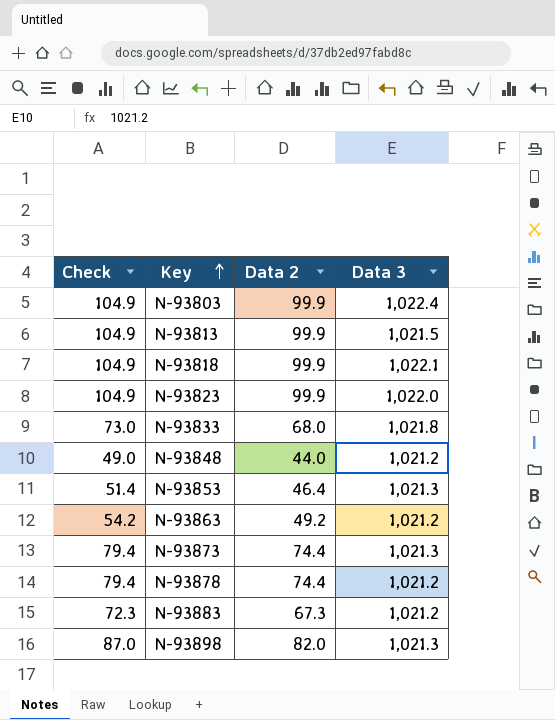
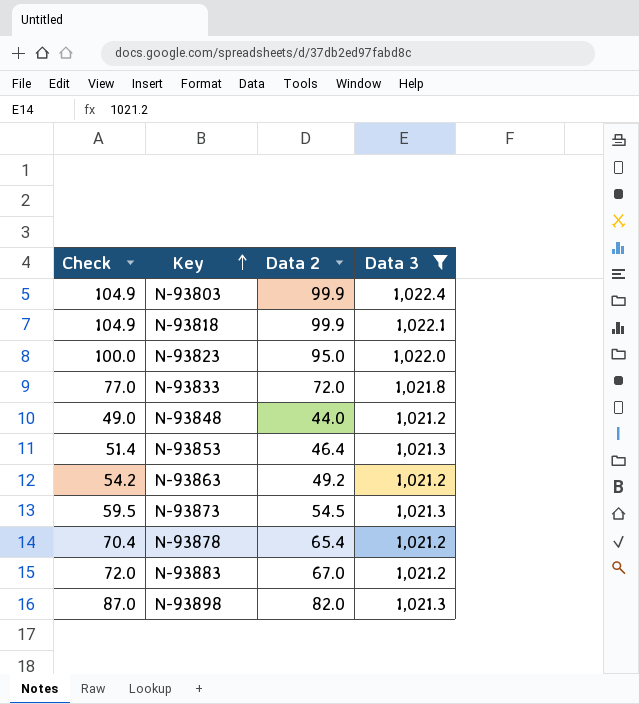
filter: none -> Data 3 != 1,021.5
N-93823 | Check: 104.9 -> 100.0
N-93823 | Data 2: 99.9 -> 95.0
N-93833 | Check: 73.0 -> 77.0
N-93833 | Data 2: 68.0 -> 72.0
N-93873 | Check: 79.4 -> 59.5
N-93873 | Data 2: 74.4 -> 54.5
N-93878 | Check: 79.4 -> 70.4
N-93878 | Data 2: 74.4 -> 65.4
N-93883 | Check: 72.3 -> 72.0
N-93883 | Data 2: 67.3 -> 67.0

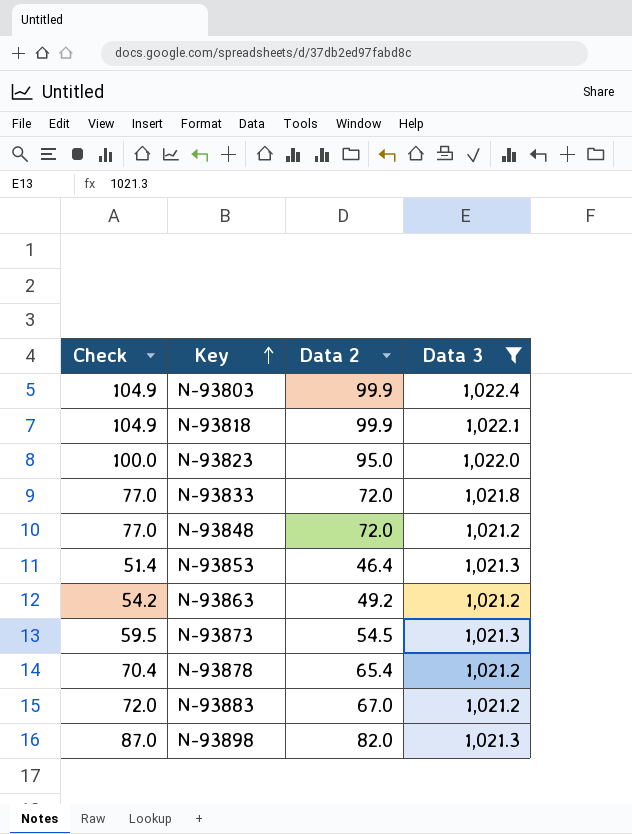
N-93848 | Check: 49.0 -> 77.0
N-93848 | Data 2: 44.0 -> 72.0

